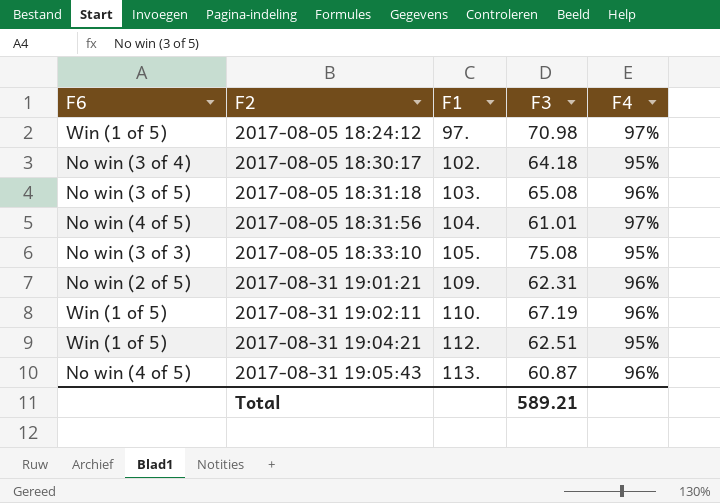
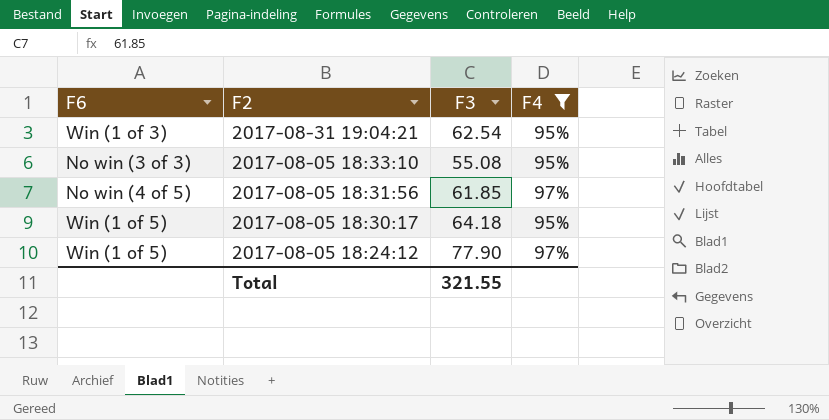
filter: none -> F4 != 96%
row order: F2 ascending -> F2 descending
column F1 | position: 3 -> none
2017-08-31 19:04:21 | F6: Win (1 of 5) -> Win (1 of 3)
2017-08-31 19:04:21 | F3: 62.51 -> 62.54
2017-08-05 18:33:10 | F3: 75.08 -> 55.08
2017-08-05 18:31:56 | F3: 61.01 -> 61.85
2017-08-05 18:30:17 | F6: No win (3 of 4) -> Win (1 of 5)
2017-08-05 18:24:12 | F3: 70.98 -> 77.90
Total | F3: 589.21 -> 321.55

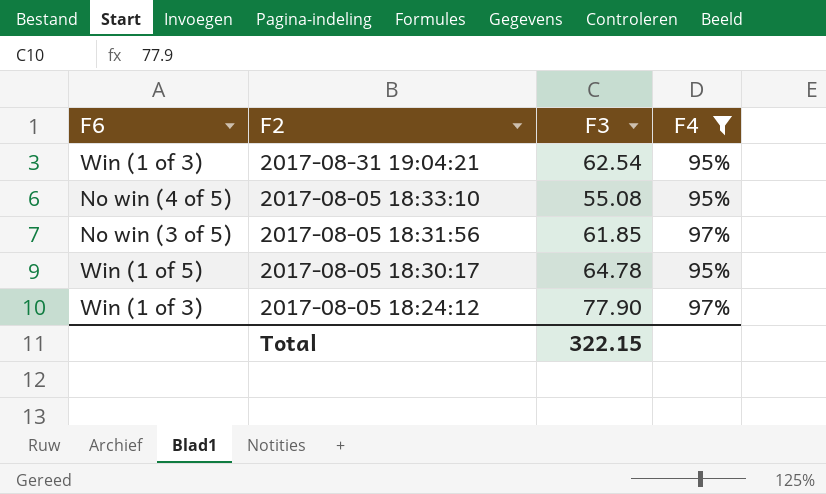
2017-08-05 18:33:10 | F6: No win (3 of 3) -> No win (4 of 5)
2017-08-05 18:31:56 | F6: No win (4 of 5) -> No win (3 of 5)
2017-08-05 18:30:17 | F3: 64.18 -> 64.78
2017-08-05 18:24:12 | F6: Win (1 of 5) -> Win (1 of 3)
Total | F3: 321.55 -> 322.15

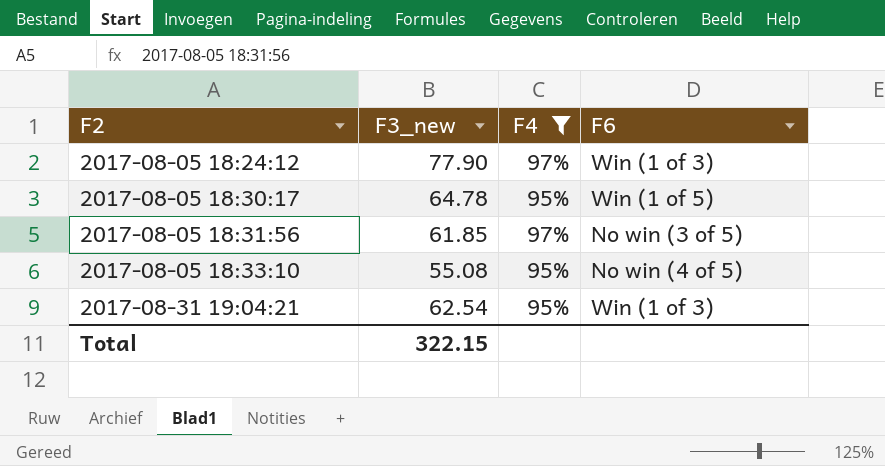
row order: F2 descending -> F2 ascending
column name: F3 -> F3_new
column F6 | position: 1 -> 4

